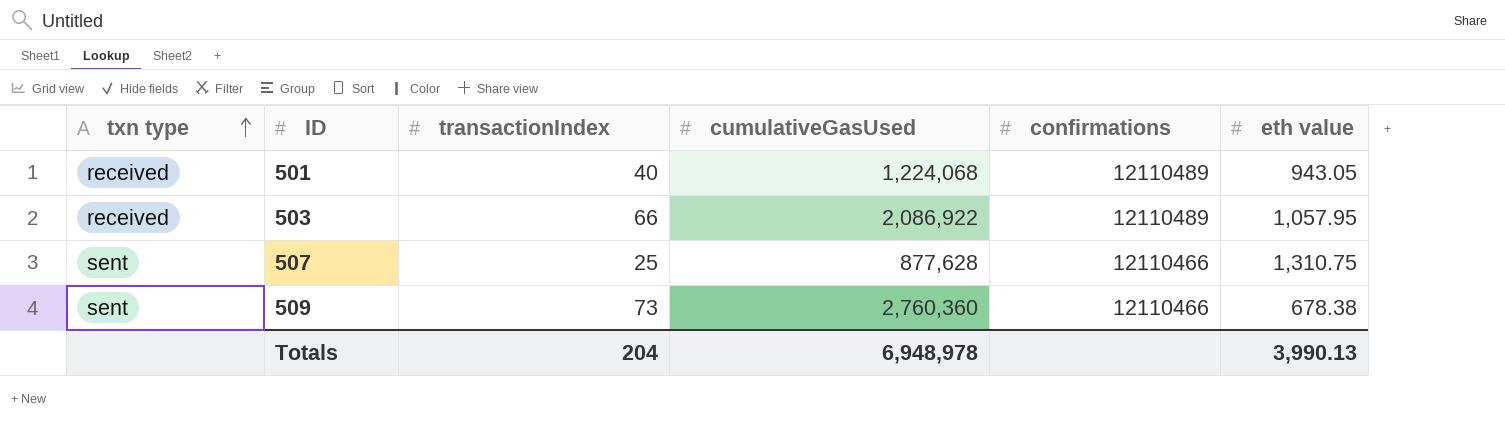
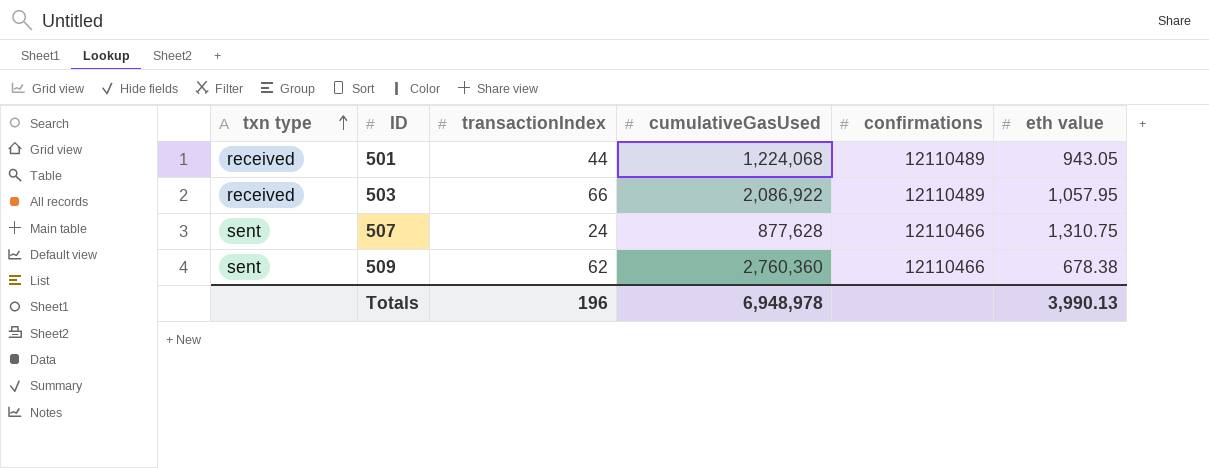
501 | transactionIndex: 40 -> 44
507 | transactionIndex: 25 -> 24
509 | transactionIndex: 73 -> 62
Totals | transactionIndex: 204 -> 196

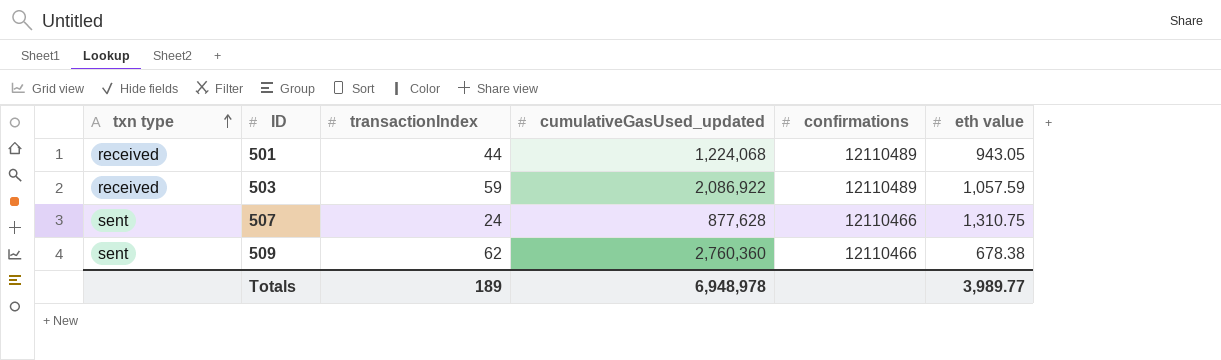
column name: cumulativeGasUsed -> cumulativeGasUsed_updated
503 | transactionIndex: 66 -> 59
503 | eth value: 1,057.95 -> 1,057.59
Totals | transactionIndex: 196 -> 189
Totals | eth value: 3,990.13 -> 3,989.77

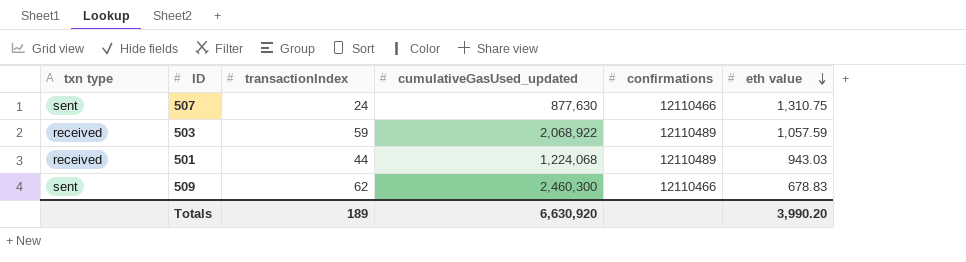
row order: txn type ascending -> eth value descending
507 | cumulativeGasUsed_updated: 877,628 -> 877,630
503 | cumulativeGasUsed_updated: 2,086,922 -> 2,068,922
501 | eth value: 943.05 -> 943.03
509 | cumulativeGasUsed_updated: 2,760,360 -> 2,460,300
509 | eth value: 678.38 -> 678.83
Totals | cumulativeGasUsed_updated: 6,948,978 -> 6,630,920
Totals | eth value: 3,989.77 -> 3,990.20

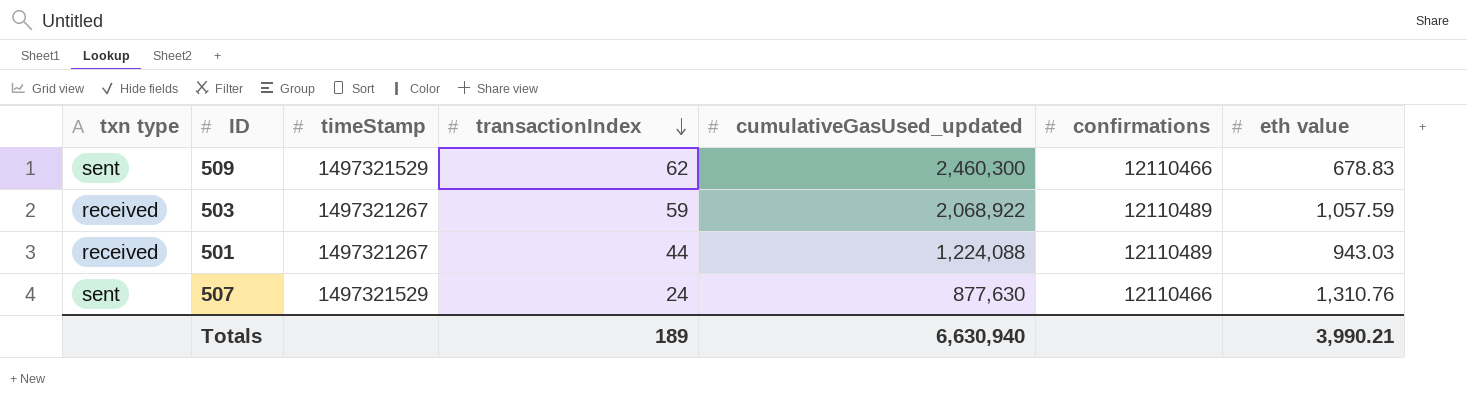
row order: eth value descending -> transactionIndex descending
column timeStamp | position: none -> 3
501 | cumulativeGasUsed_updated: 1,224,068 -> 1,224,088
507 | eth value: 1,310.75 -> 1,310.76
Totals | cumulativeGasUsed_updated: 6,630,920 -> 6,630,940
Totals | eth value: 3,990.20 -> 3,990.21

